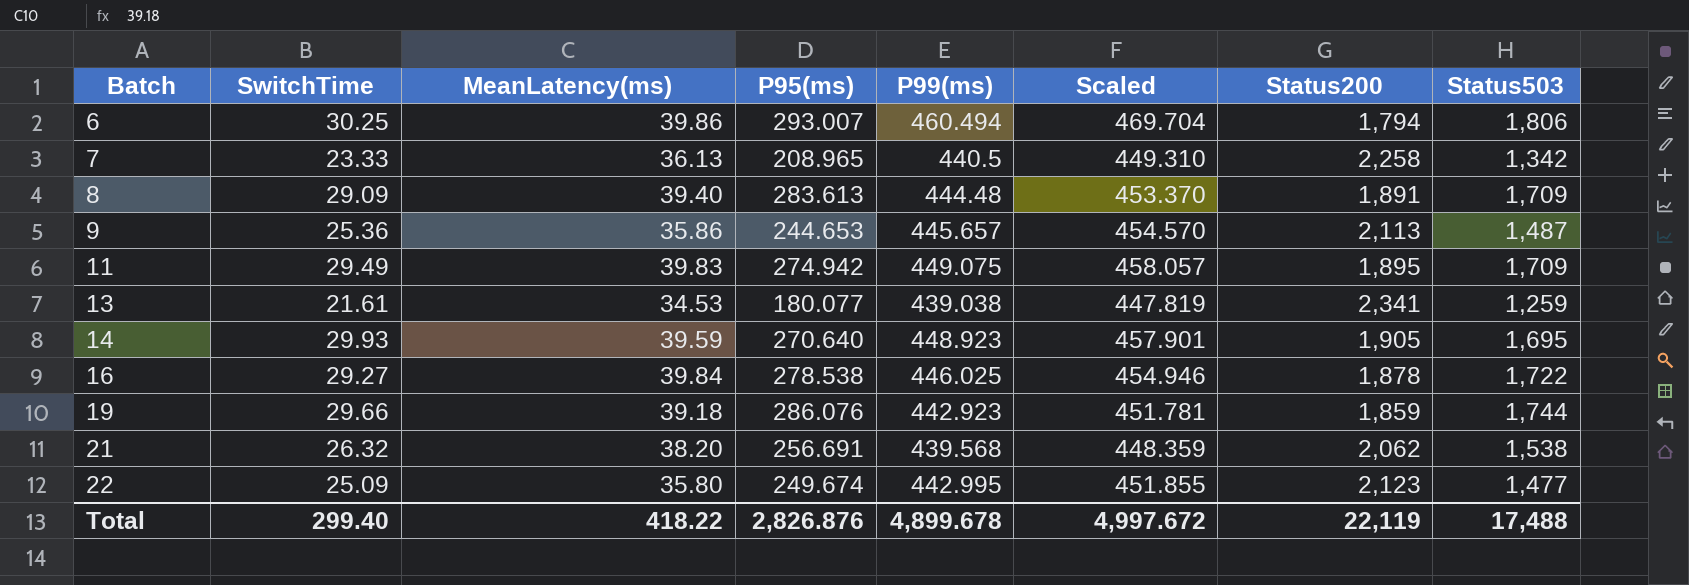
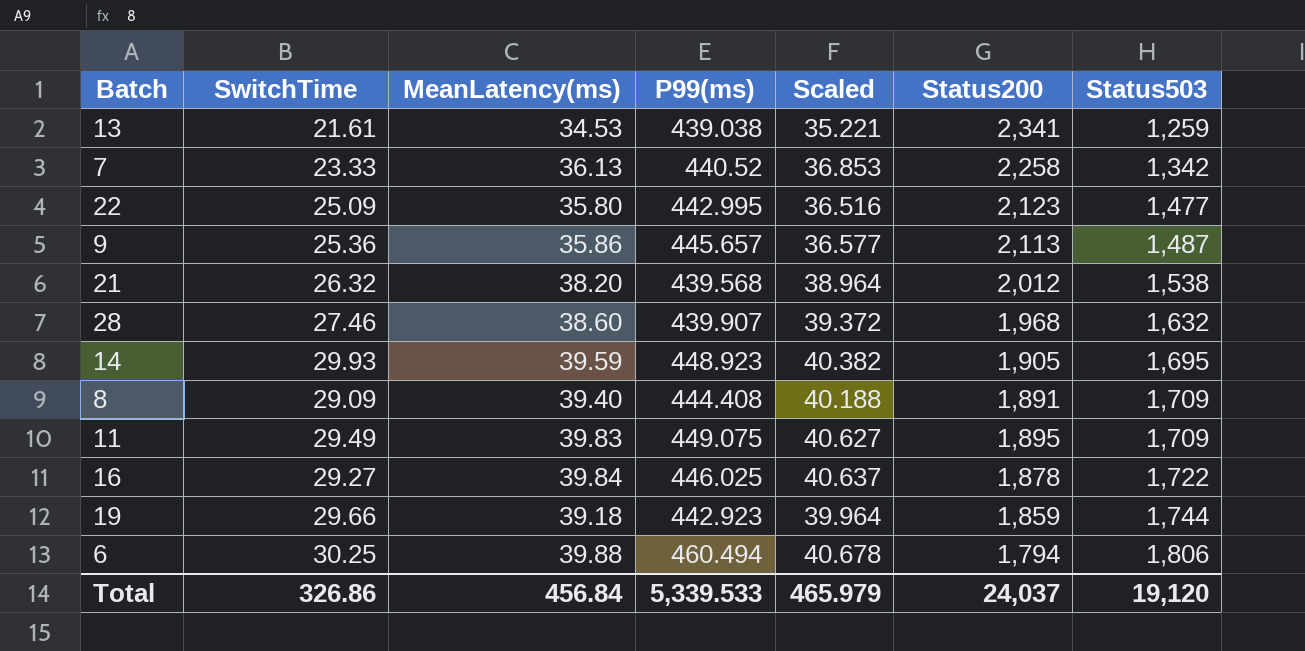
row order: Batch ascending -> Status503 ascending
column P95(ms) | position: 4 -> none
column Scaled | formula: [P99(ms)] * 1.02 -> [MeanLatency(ms)] * 1.02
7 | P99(ms): 440.5 -> 440.52
21 | Status200: 2,062 -> 2,012
row 28: none -> 27.46 | 38.60 | 439.907 | 39.372 | 1,968 | 1,632
8 | P99(ms): 444.48 -> 444.408
6 | MeanLatency(ms): 39.86 -> 39.88
Total | SwitchTime: 299.40 -> 326.86
Total | MeanLatency(ms): 418.22 -> 456.84
Total | P99(ms): 4,899.678 -> 5,339.533
Total | Scaled: 4,997.672 -> 465.979
Total | Status200: 22,119 -> 24,037
Total | Status503: 17,488 -> 19,120

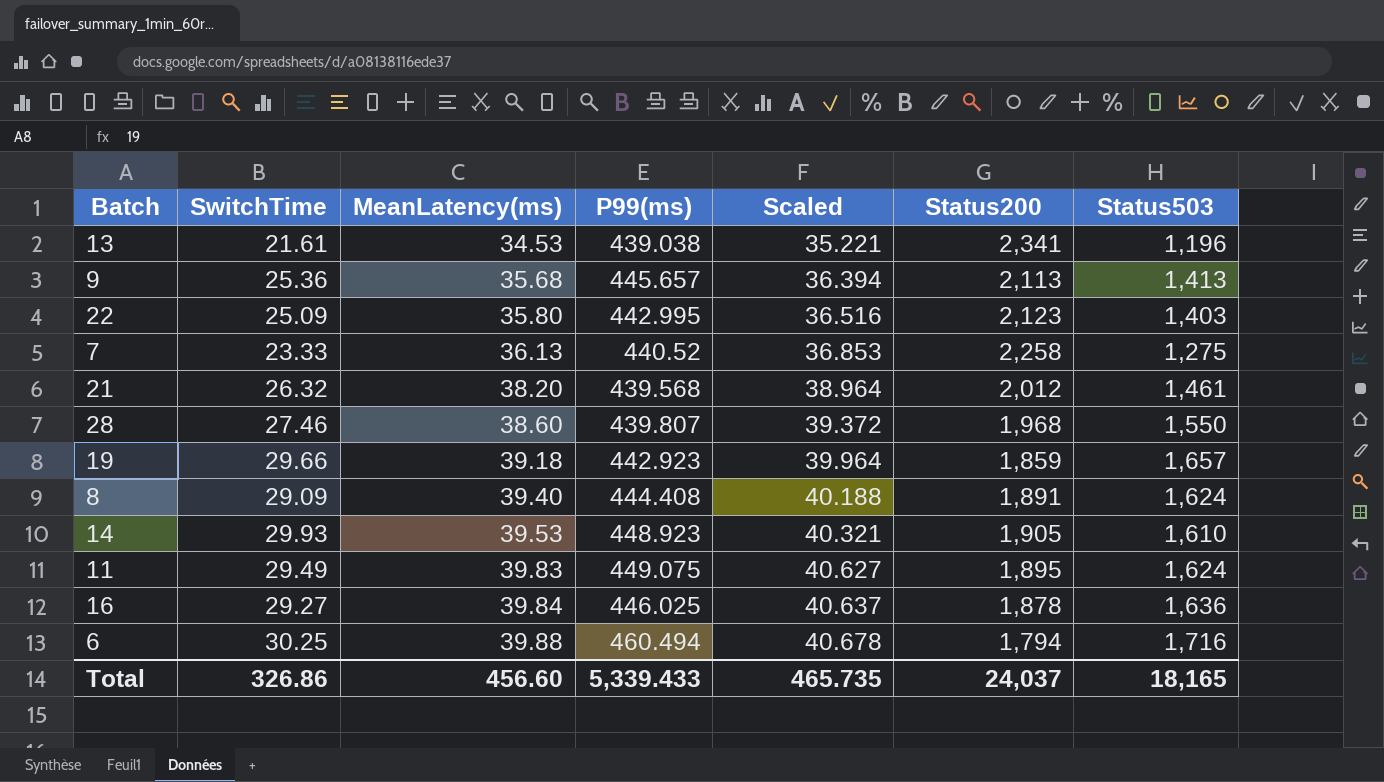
row order: Status503 ascending -> MeanLatency(ms) ascending
13 | Status503: 1,259 -> 1,196
9 | MeanLatency(ms): 35.86 -> 35.68
9 | Scaled: 36.577 -> 36.394
9 | Status503: 1,487 -> 1,413
22 | Status503: 1,477 -> 1,403
7 | Status503: 1,342 -> 1,275
21 | Status503: 1,538 -> 1,461
28 | P99(ms): 439.907 -> 439.807
28 | Status503: 1,632 -> 1,550
19 | Status503: 1,744 -> 1,657
8 | Status503: 1,709 -> 1,624
14 | MeanLatency(ms): 39.59 -> 39.53
14 | Scaled: 40.382 -> 40.321
14 | Status503: 1,695 -> 1,610
11 | Status503: 1,709 -> 1,624
16 | Status503: 1,722 -> 1,636
6 | Status503: 1,806 -> 1,716
Total | MeanLatency(ms): 456.84 -> 456.60
Total | P99(ms): 5,339.533 -> 5,339.433
Total | Scaled: 465.979 -> 465.735
Total | Status503: 19,120 -> 18,165

